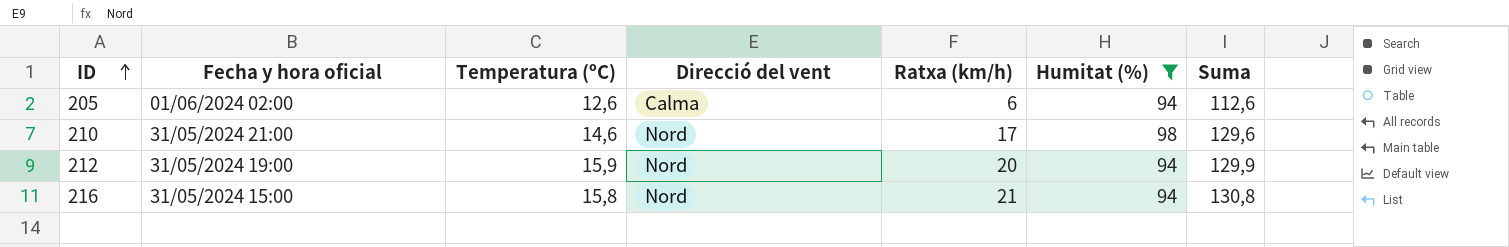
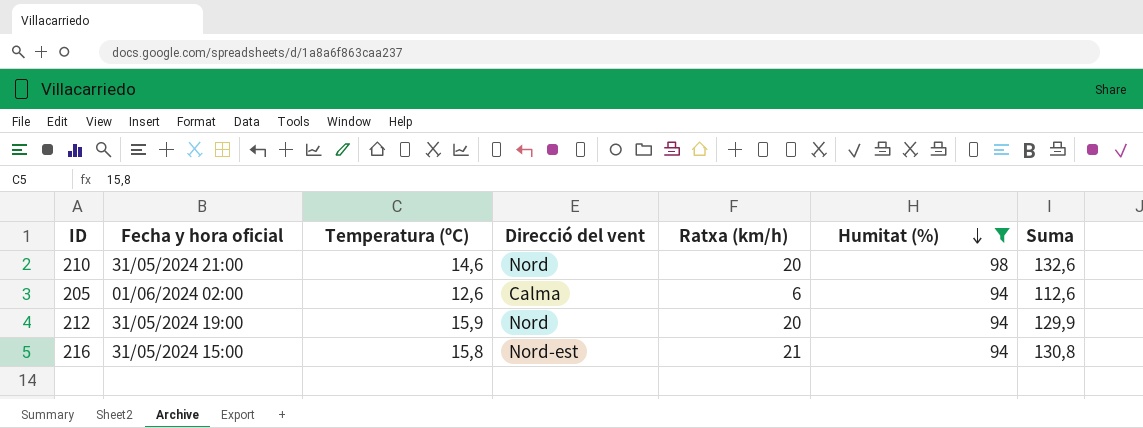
row order: ID ascending -> Humitat (%) descending
210 | Ratxa (km/h): 17 -> 20
210 | Suma: 129,6 -> 132,6
216 | Direcció del vent: Nord -> Nord-est

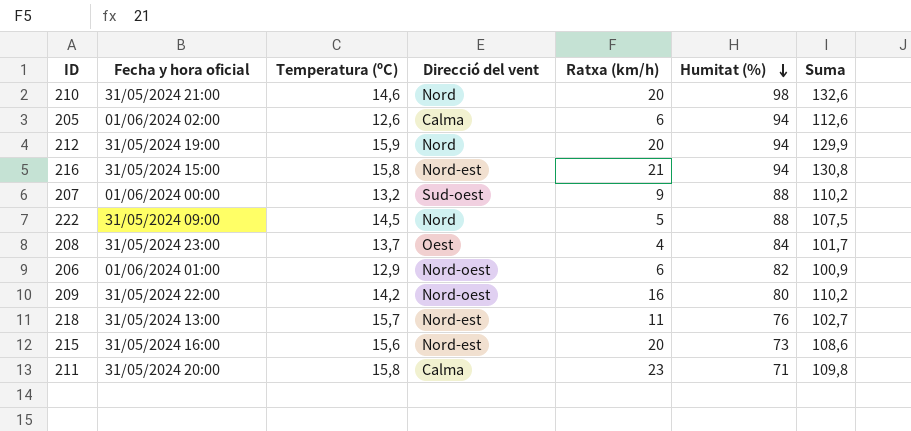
filter: Humitat (%) >= 94 -> none

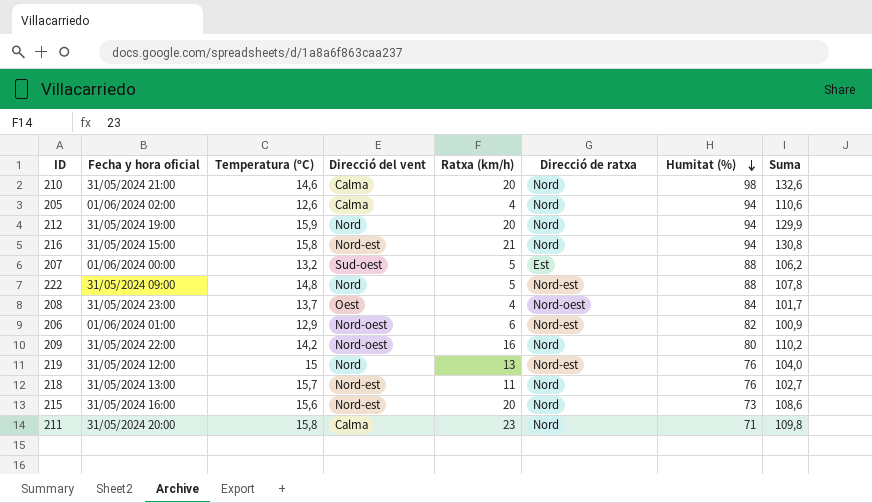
column Direcció de ratxa | position: none -> 6
210 | Direcció del vent: Nord -> Calma
205 | Ratxa (km/h): 6 -> 4
205 | Suma: 112,6 -> 110,6
207 | Ratxa (km/h): 9 -> 5
207 | Suma: 110,2 -> 106,2
222 | Temperatura (ºC): 14,5 -> 14,8
222 | Suma: 107,5 -> 107,8
row 219: none -> 31/05/2024 12:00 | 15 | Nord | 13 | Nord-est | 76 | 104,0

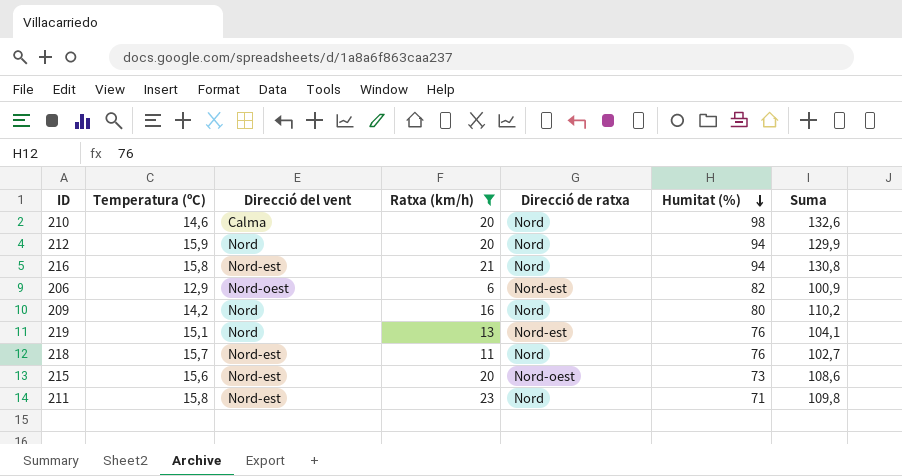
filter: none -> Ratxa (km/h) >= 6
column Fecha y hora oficial | position: 2 -> none
209 | Direcció del vent: Nord-oest -> Nord
219 | Temperatura (ºC): 15 -> 15,1
219 | Suma: 104,0 -> 104,1
215 | Direcció de ratxa: Nord -> Nord-oest
211 | Direcció del vent: Calma -> Nord-est

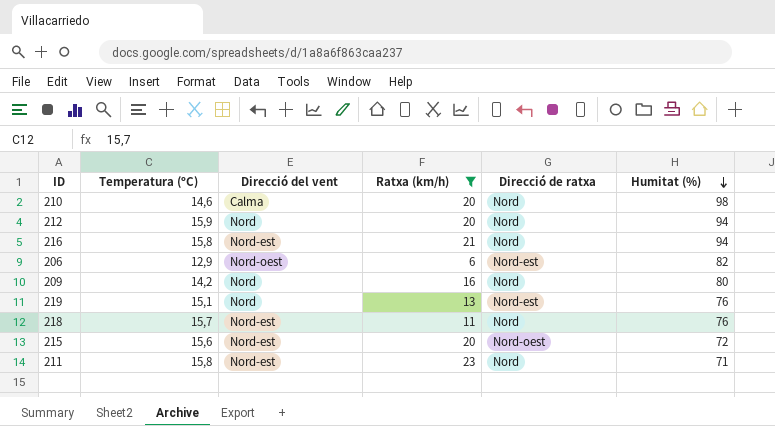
column Suma | formula: [Temperatura (ºC)] + [Ratxa (km/h)] + [Humitat (%)] -> none
215 | Humitat (%): 73 -> 72

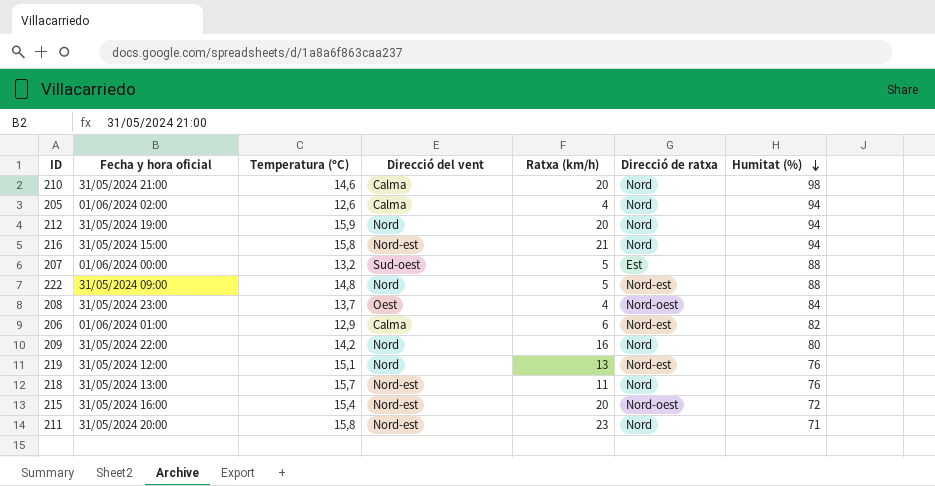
filter: Ratxa (km/h) >= 6 -> none
column Fecha y hora oficial | position: none -> 2
206 | Direcció del vent: Nord-oest -> Calma
215 | Temperatura (ºC): 15,6 -> 15,4

